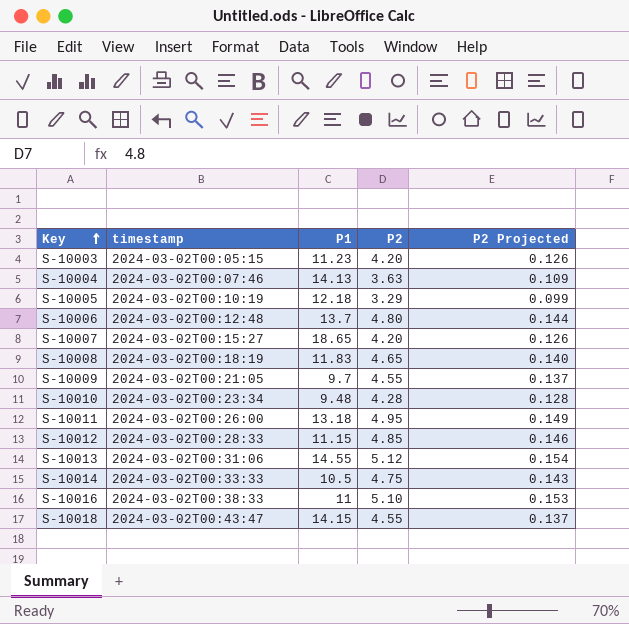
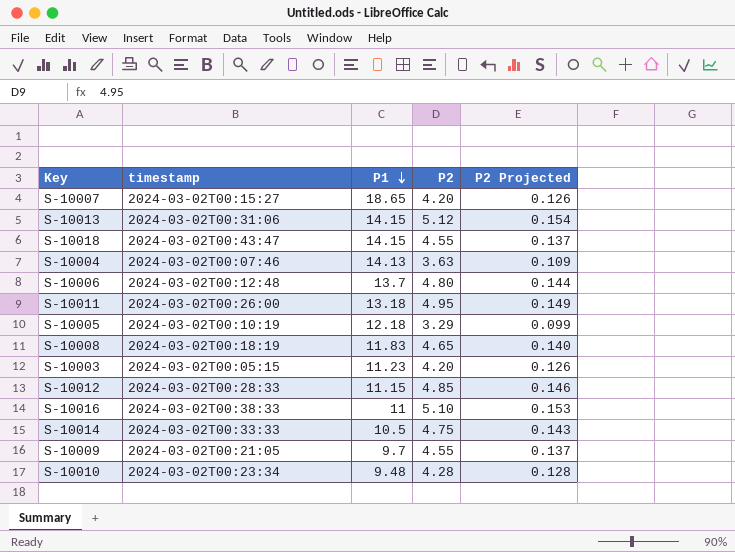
row order: Key ascending -> P1 descending
S-10013 | P1: 14.55 -> 14.15

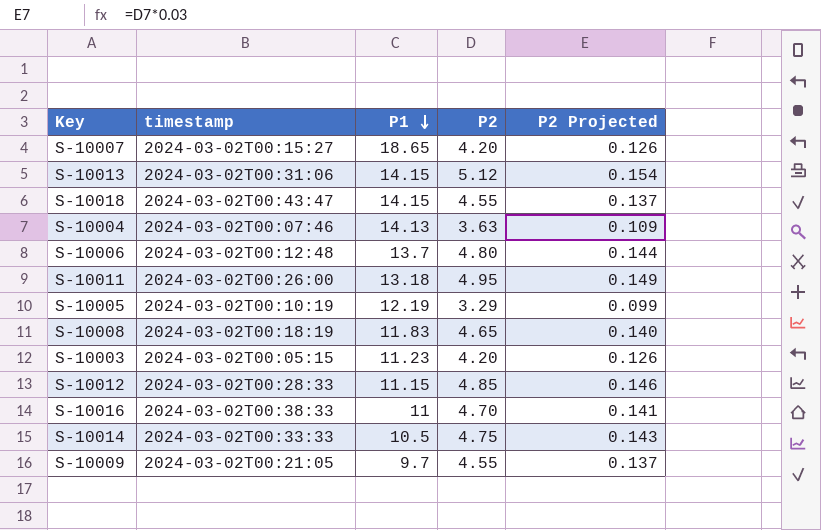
row S-10010: 2024-03-02T00:23:34 | 9.48 | 4.28 | 0.128 -> none
S-10005 | P1: 12.18 -> 12.19
S-10016 | P2: 5.10 -> 4.70
S-10016 | P2 Projected: 0.153 -> 0.141

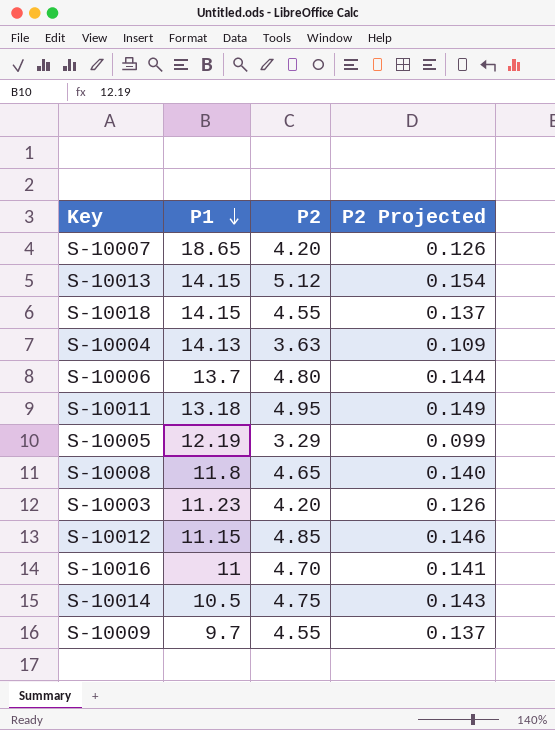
column timestamp | position: 2 -> none
S-10008 | P1: 11.83 -> 11.8

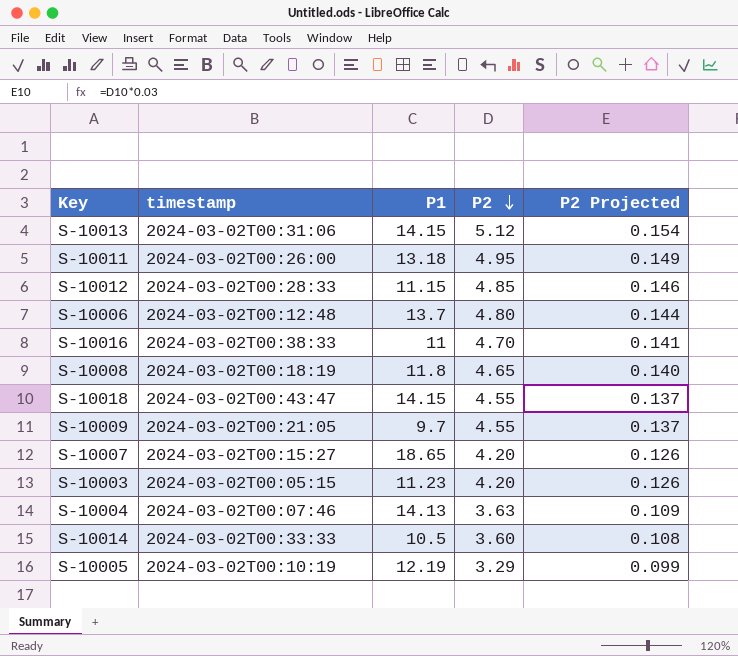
row order: P1 descending -> P2 descending
column timestamp | position: none -> 2
S-10014 | P2: 4.75 -> 3.60
S-10014 | P2 Projected: 0.143 -> 0.108

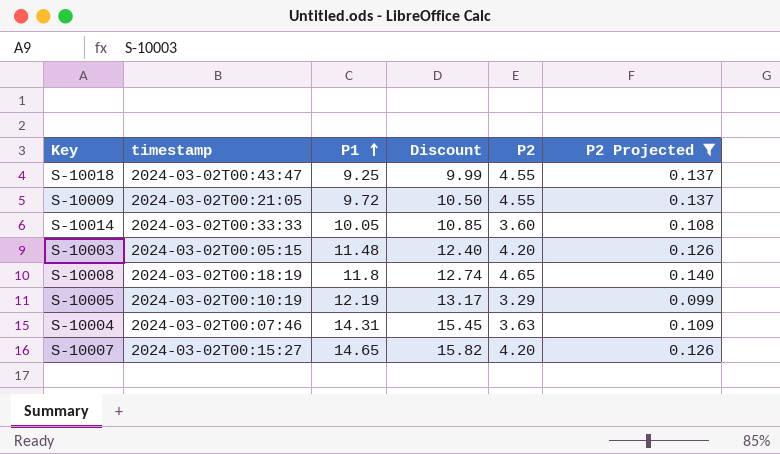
filter: none -> P2 Projected <= 0.140
row order: P2 descending -> P1 ascending
column Discount | formula: none -> [P1] * 1.08
S-10018 | P1: 14.15 -> 9.25
S-10009 | P1: 9.7 -> 9.72
S-10014 | P1: 10.5 -> 10.05
S-10003 | P1: 11.23 -> 11.48
S-10004 | P1: 14.13 -> 14.31
S-10007 | P1: 18.65 -> 14.65

